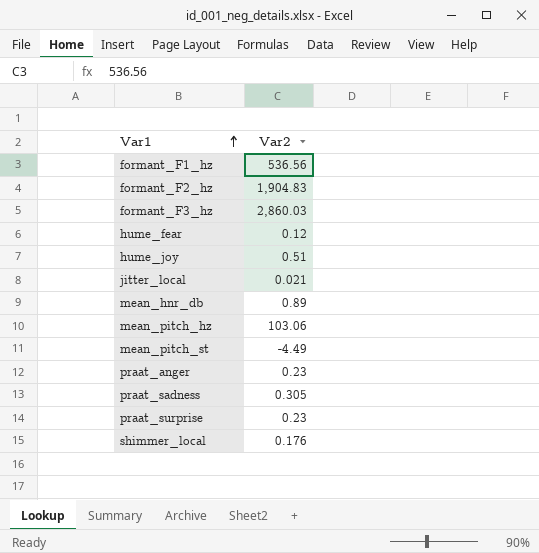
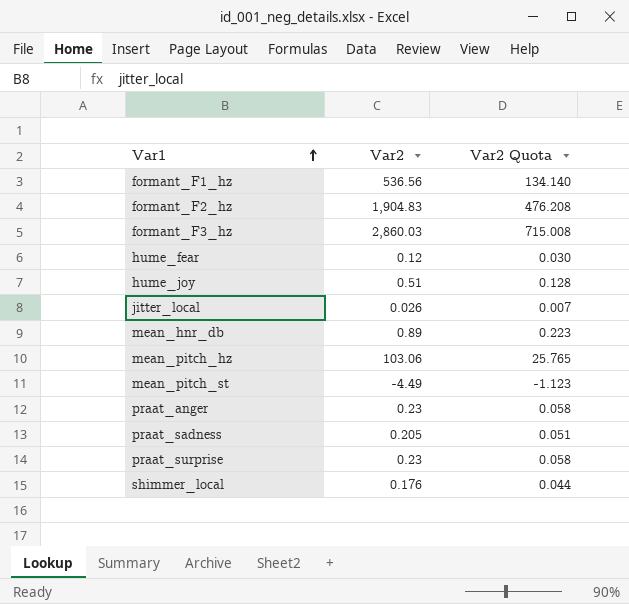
column Var2 Quota | formula: none -> [Var2] * 0.25
jitter_local | Var2: 0.021 -> 0.026
praat_sadness | Var2: 0.305 -> 0.205

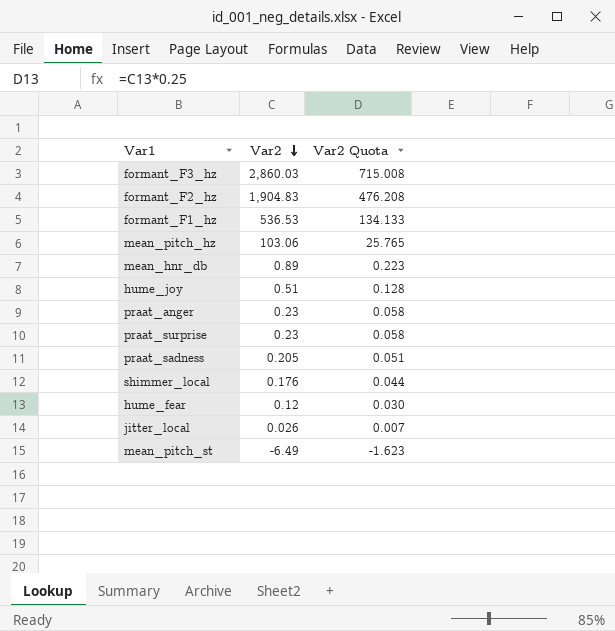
row order: Var1 ascending -> Var2 descending
formant_F1_hz | Var2: 536.56 -> 536.53
formant_F1_hz | Var2 Quota: 134.140 -> 134.133
mean_pitch_st | Var2: -4.49 -> -6.49
mean_pitch_st | Var2 Quota: -1.123 -> -1.623

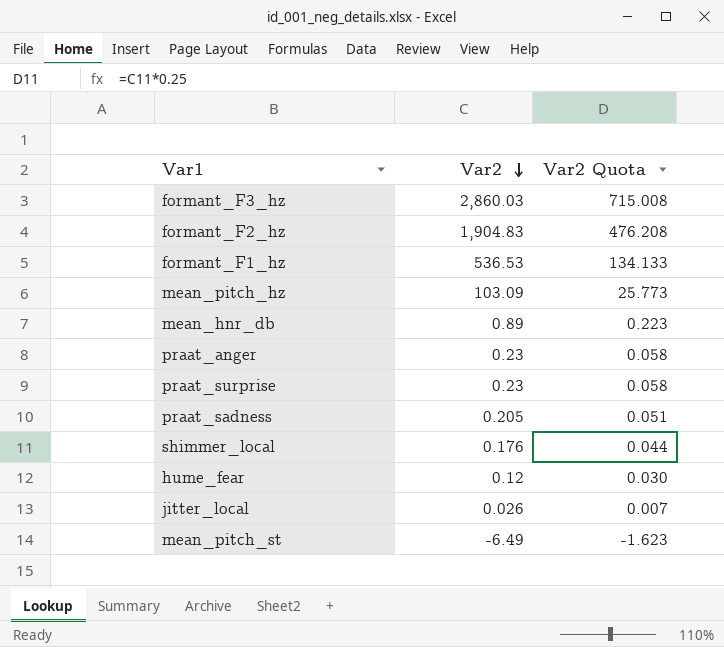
row hume_joy: 0.51 | 0.128 -> none
mean_pitch_hz | Var2: 103.06 -> 103.09
mean_pitch_hz | Var2 Quota: 25.765 -> 25.773

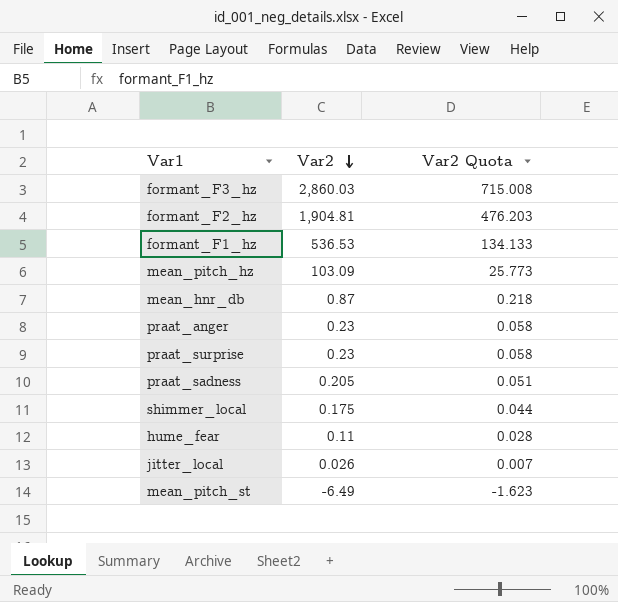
formant_F2_hz | Var2: 1,904.83 -> 1,904.81
formant_F2_hz | Var2 Quota: 476.208 -> 476.203
mean_hnr_db | Var2: 0.89 -> 0.87
mean_hnr_db | Var2 Quota: 0.223 -> 0.218
shimmer_local | Var2: 0.176 -> 0.175
hume_fear | Var2: 0.12 -> 0.11
hume_fear | Var2 Quota: 0.030 -> 0.028

